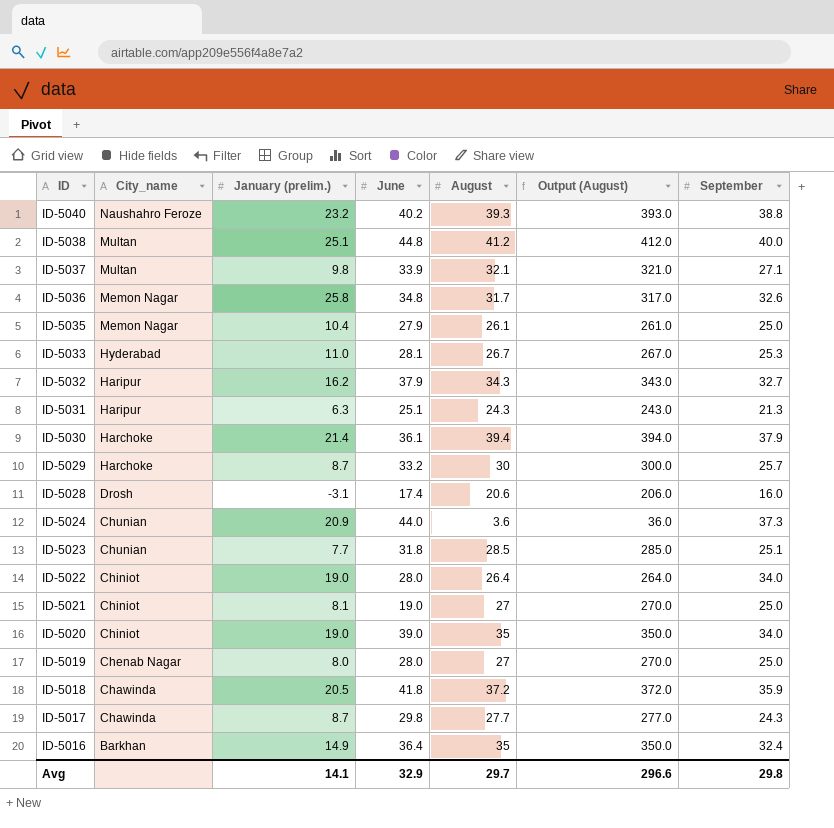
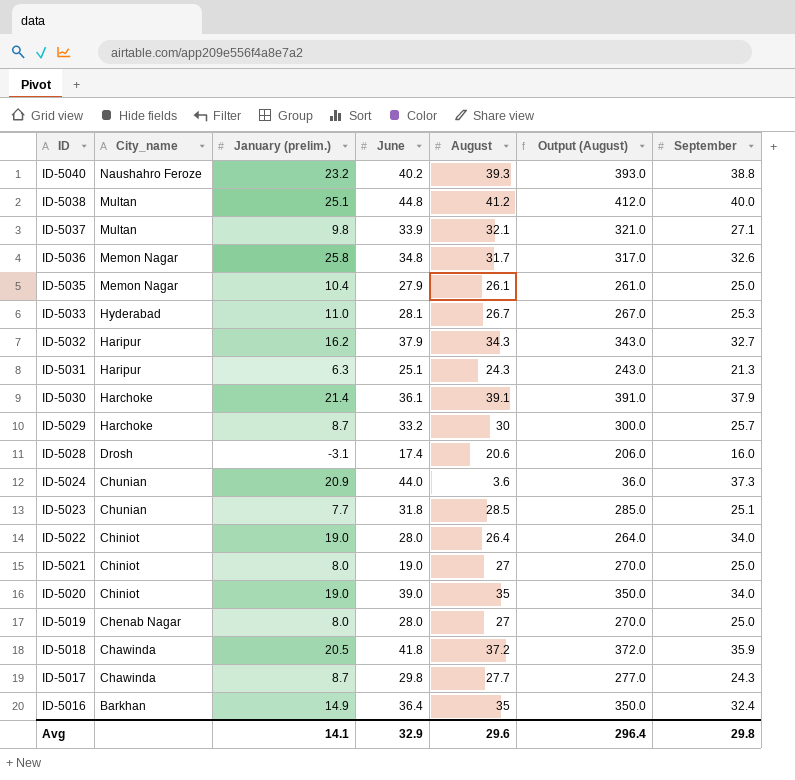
ID-5030 | August: 39.4 -> 39.1
ID-5030 | Output (August): 394.0 -> 391.0
ID-5021 | January (prelim.): 8.1 -> 8.0
Avg | August: 29.7 -> 29.6
Avg | Output (August): 296.6 -> 296.4

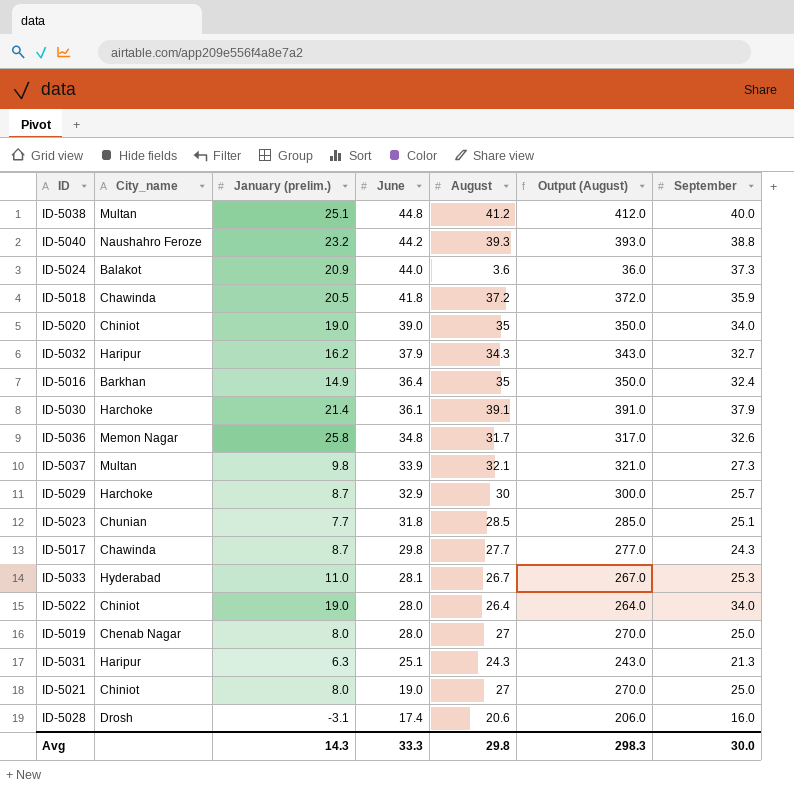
row order: ID descending -> June descending
row ID-5035: Memon Nagar | 10.4 | 27.9 | 26.1 | 261.0 | 25.0 -> none
ID-5040 | June: 40.2 -> 44.2
ID-5024 | City_name: Chunian -> Balakot
ID-5037 | September: 27.1 -> 27.3
ID-5029 | June: 33.2 -> 32.9
Avg | January (prelim.): 14.1 -> 14.3
Avg | June: 32.9 -> 33.3
Avg | August: 29.6 -> 29.8
Avg | Output (August): 296.4 -> 298.3
Avg | September: 29.8 -> 30.0

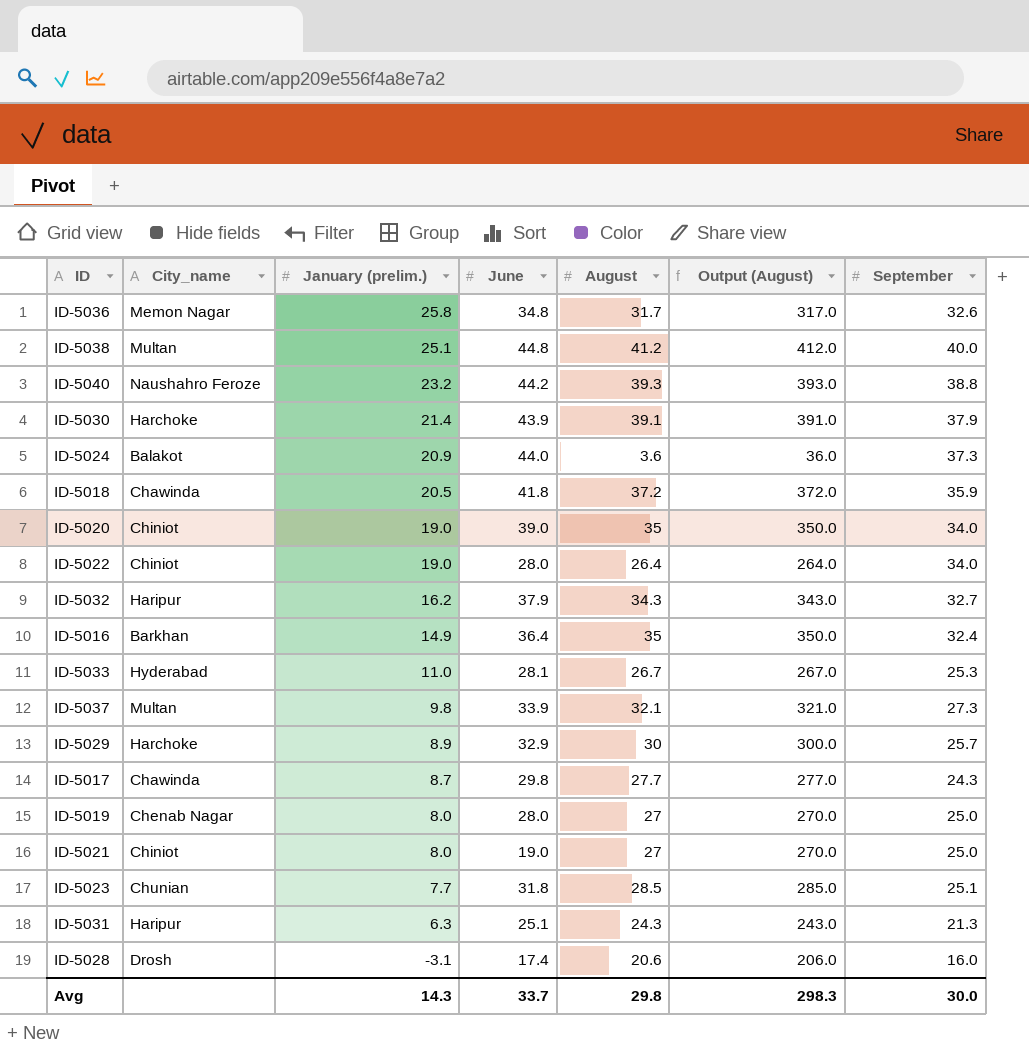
row order: June descending -> January (prelim.) descending
ID-5030 | June: 36.1 -> 43.9
ID-5029 | January (prelim.): 8.7 -> 8.9
Avg | June: 33.3 -> 33.7

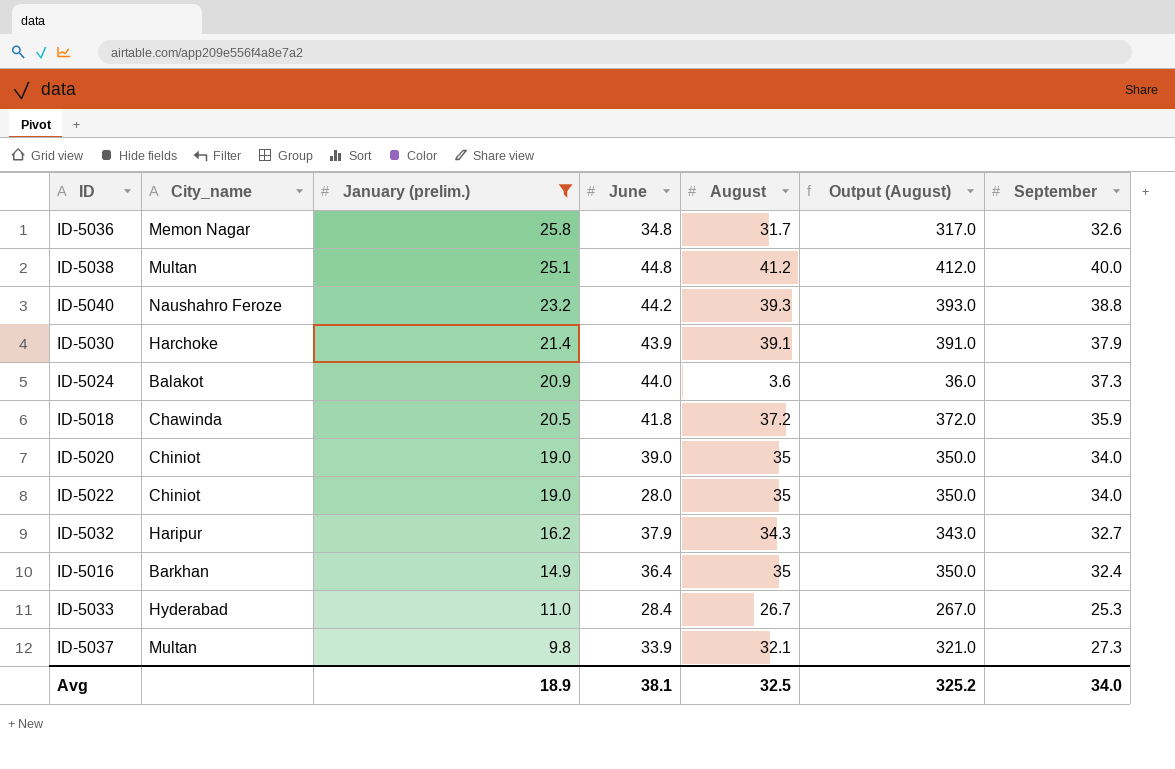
filter: none -> January (prelim.) >= 9.8
ID-5022 | August: 26.4 -> 35
ID-5022 | Output (August): 264.0 -> 350.0
ID-5033 | June: 28.1 -> 28.4
Avg | January (prelim.): 14.3 -> 18.9
Avg | June: 33.7 -> 38.1
Avg | August: 29.8 -> 32.5
Avg | Output (August): 298.3 -> 325.2
Avg | September: 30.0 -> 34.0

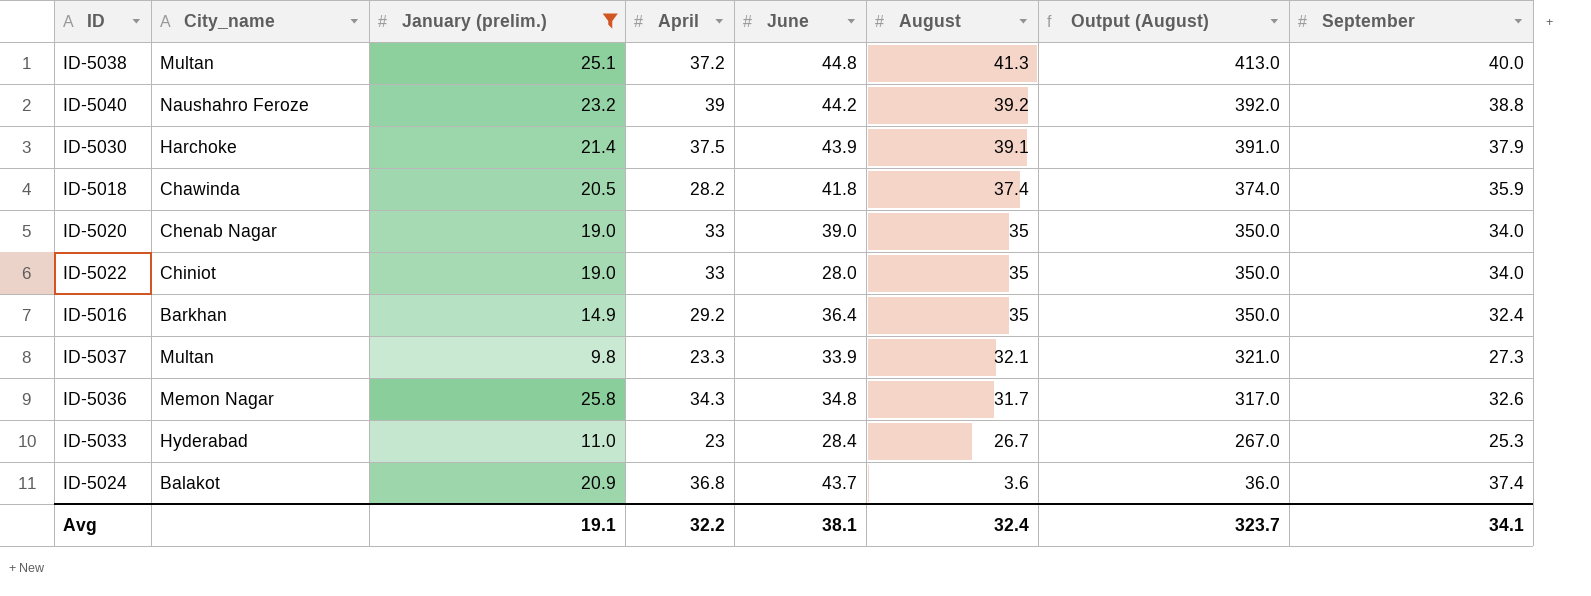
row order: January (prelim.) descending -> August descending
column April | position: none -> 4
row ID-5032: Haripur | 16.2 | 37.9 | 34.3 | 343.0 | 32.7 -> none
ID-5038 | August: 41.2 -> 41.3
ID-5038 | Output (August): 412.0 -> 413.0
ID-5040 | August: 39.3 -> 39.2
ID-5040 | Output (August): 393.0 -> 392.0
ID-5018 | August: 37.2 -> 37.4
ID-5018 | Output (August): 372.0 -> 374.0
ID-5020 | City_name: Chiniot -> Chenab Nagar
ID-5024 | June: 44.0 -> 43.7
ID-5024 | September: 37.3 -> 37.4
Avg | January (prelim.): 18.9 -> 19.1
Avg | August: 32.5 -> 32.4
Avg | Output (August): 325.2 -> 323.7
Avg | September: 34.0 -> 34.1

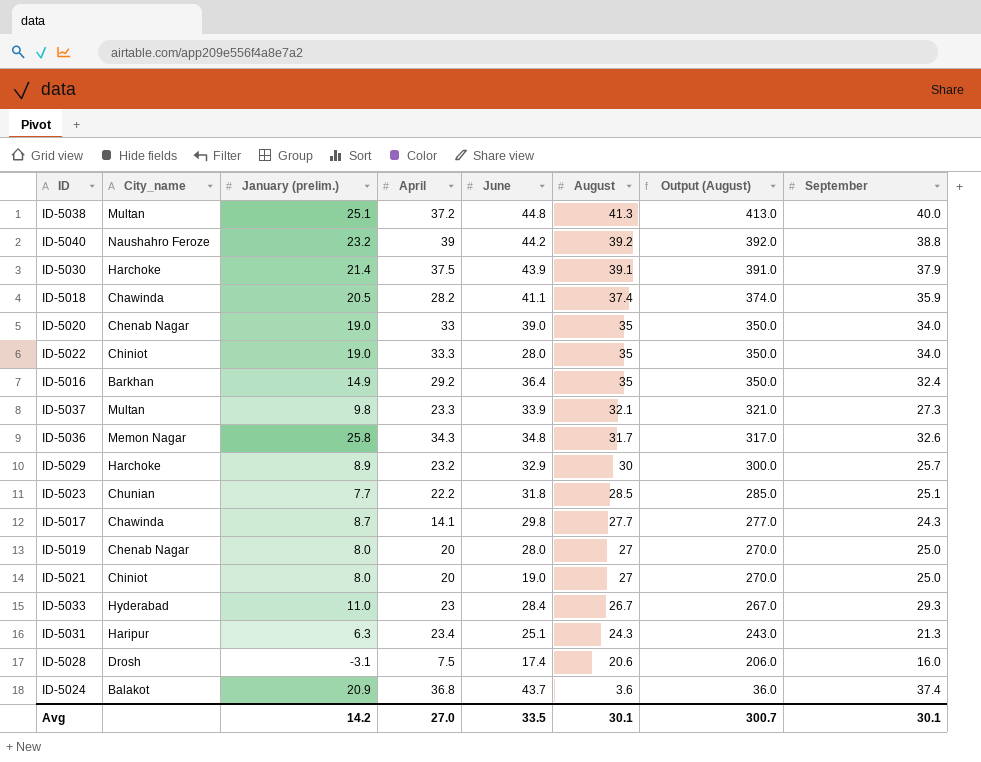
filter: January (prelim.) >= 9.8 -> none
ID-5018 | June: 41.8 -> 41.1
ID-5022 | April: 33 -> 33.3
ID-5033 | September: 25.3 -> 29.3
Avg | January (prelim.): 19.1 -> 14.2
Avg | April: 32.2 -> 27.0
Avg | June: 38.1 -> 33.5
Avg | August: 32.4 -> 30.1
Avg | Output (August): 323.7 -> 300.7
Avg | September: 34.1 -> 30.1

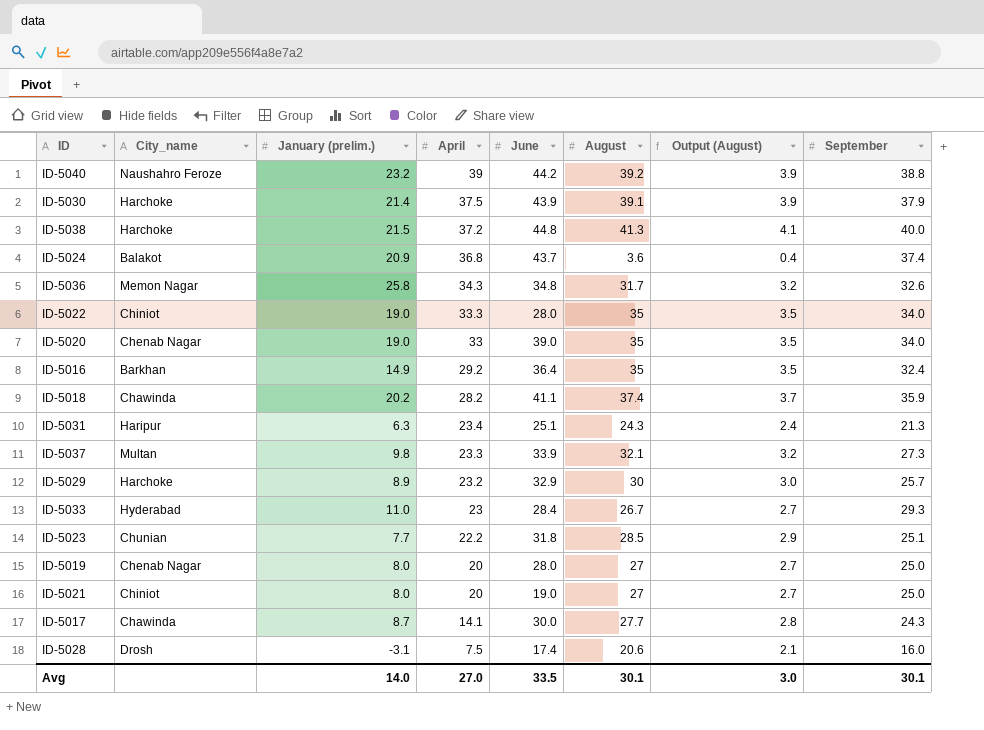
row order: August descending -> April descending
column Output (August) | formula: [August] * 10 -> [August] * 0.1
ID-5038 | City_name: Multan -> Harchoke
ID-5038 | January (prelim.): 25.1 -> 21.5
ID-5018 | January (prelim.): 20.5 -> 20.2
ID-5017 | June: 29.8 -> 30.0
Avg | January (prelim.): 14.2 -> 14.0
Avg | Output (August): 300.7 -> 3.0

